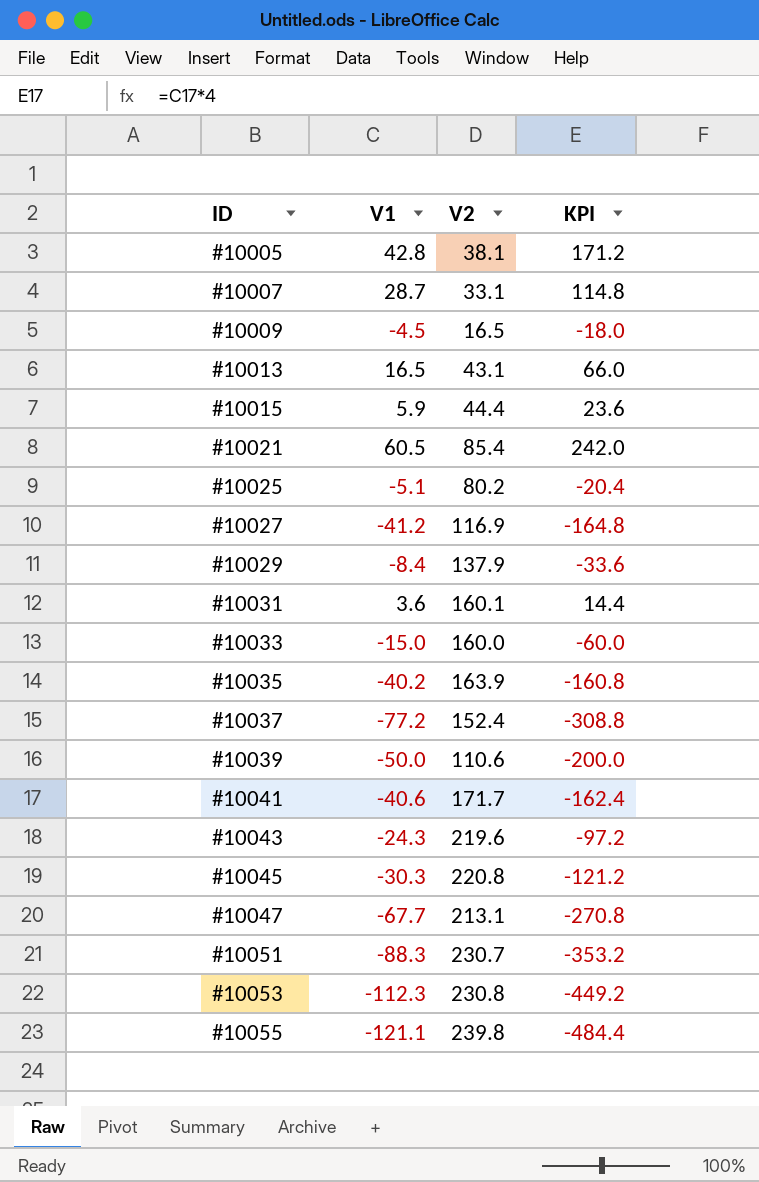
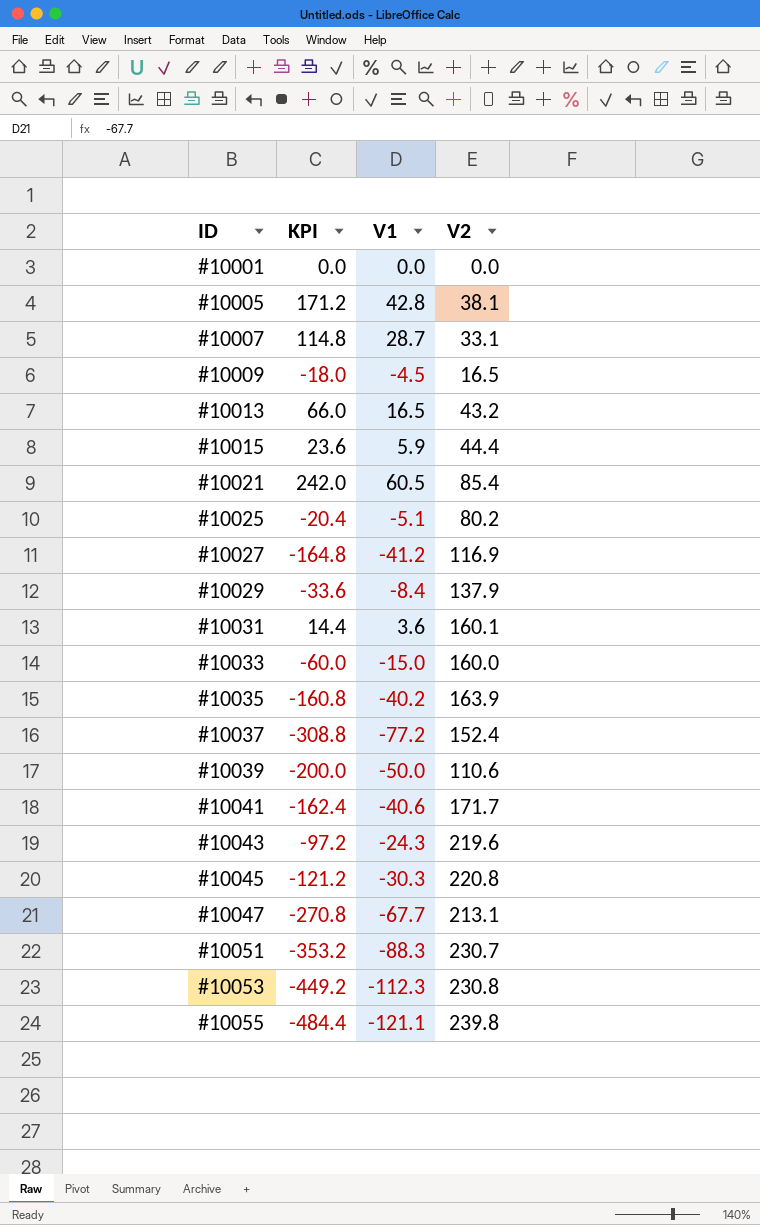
column KPI | position: 4 -> 2
row #10001: none -> 0.0 | 0.0 | 0.0
#10013 | V2: 43.1 -> 43.2

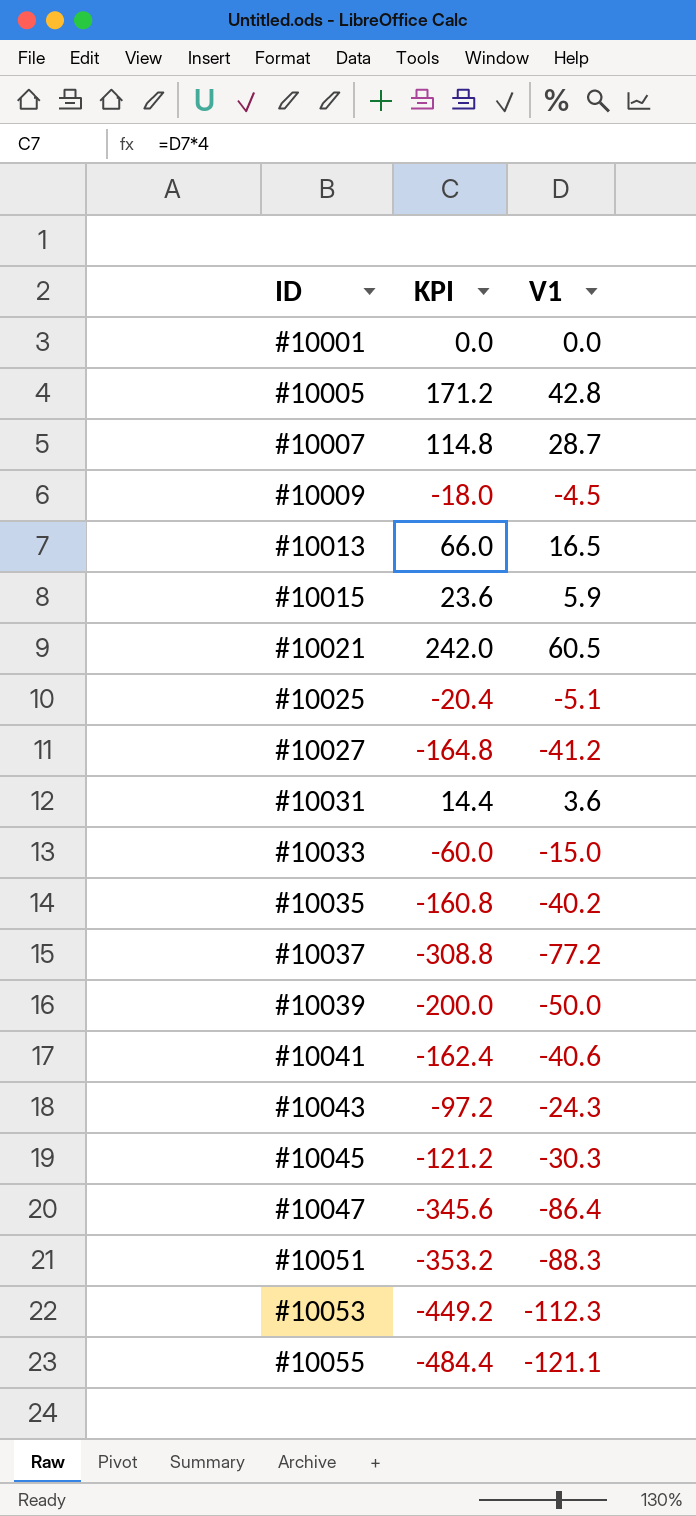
column V2 | position: 4 -> none
row #10029: -33.6 | -8.4 | 137.9 -> none
#10047 | KPI: -270.8 -> -345.6
#10047 | V1: -67.7 -> -86.4

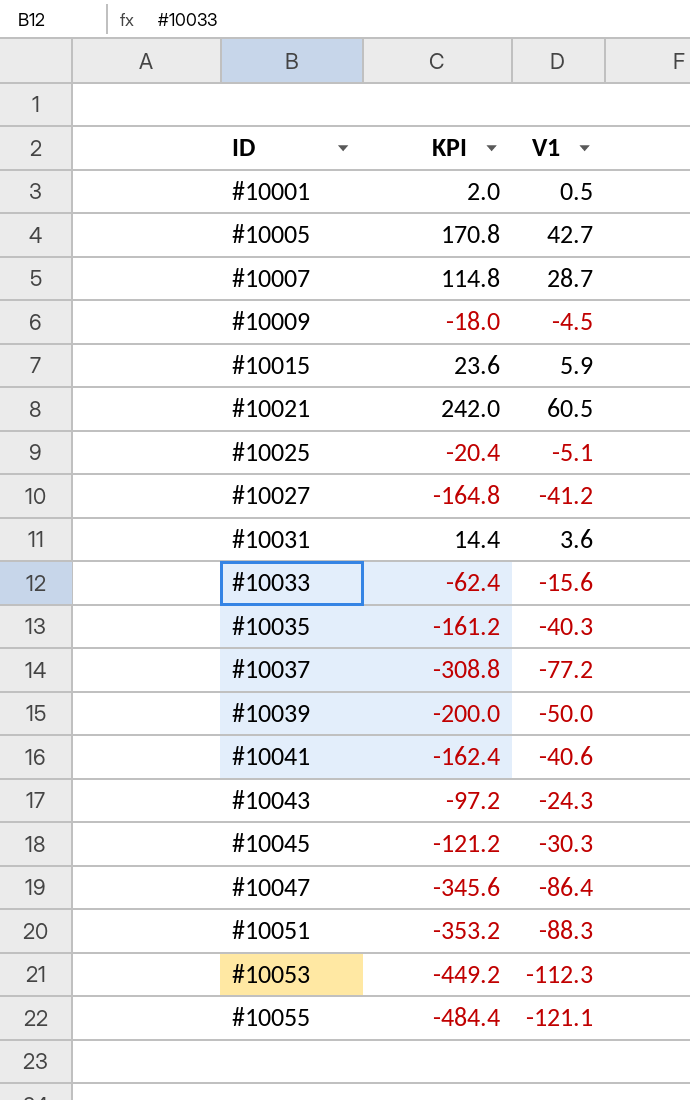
row #10013: 66.0 | 16.5 -> none
#10001 | KPI: 0.0 -> 2.0
#10001 | V1: 0.0 -> 0.5
#10005 | KPI: 171.2 -> 170.8
#10005 | V1: 42.8 -> 42.7
#10033 | KPI: -60.0 -> -62.4
#10033 | V1: -15.0 -> -15.6
#10035 | KPI: -160.8 -> -161.2
#10035 | V1: -40.2 -> -40.3

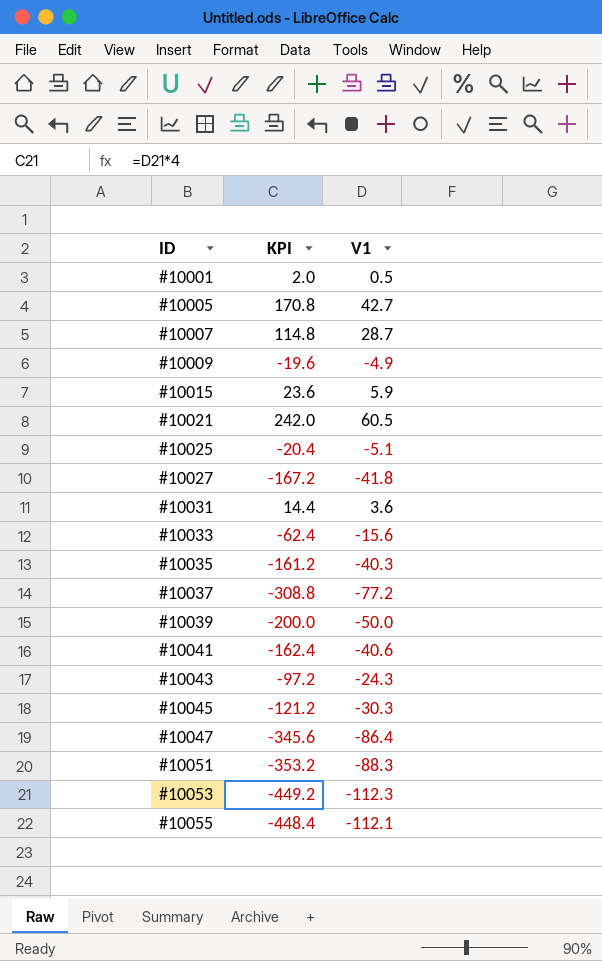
#10009 | KPI: -18.0 -> -19.6
#10009 | V1: -4.5 -> -4.9
#10027 | KPI: -164.8 -> -167.2
#10027 | V1: -41.2 -> -41.8
#10055 | KPI: -484.4 -> -448.4
#10055 | V1: -121.1 -> -112.1

